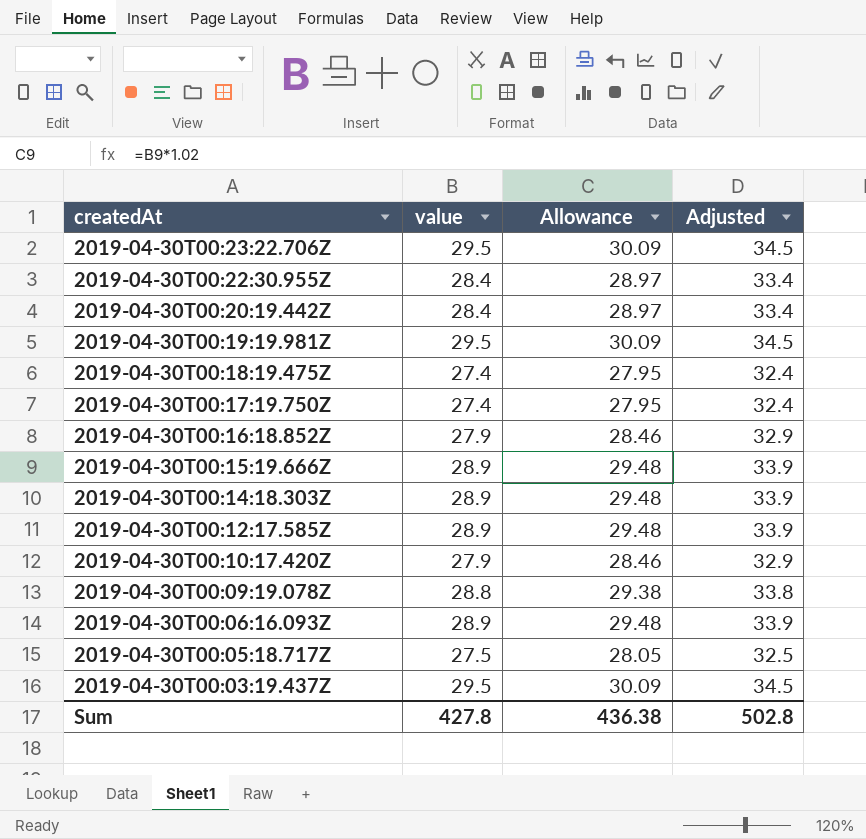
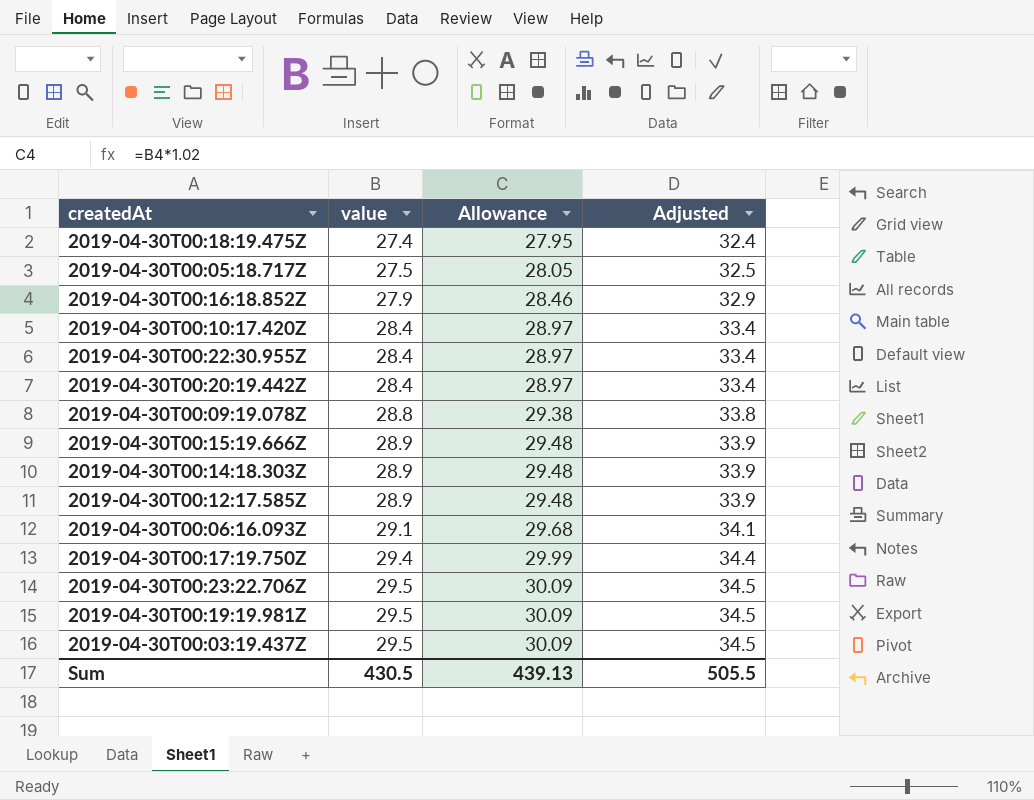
row order: createdAt descending -> value ascending
2019-04-30T00:10:17.420Z | value: 27.9 -> 28.4
2019-04-30T00:10:17.420Z | Allowance: 28.46 -> 28.97
2019-04-30T00:10:17.420Z | Adjusted: 32.9 -> 33.4
2019-04-30T00:06:16.093Z | value: 28.9 -> 29.1
2019-04-30T00:06:16.093Z | Allowance: 29.48 -> 29.68
2019-04-30T00:06:16.093Z | Adjusted: 33.9 -> 34.1
2019-04-30T00:17:19.750Z | value: 27.4 -> 29.4
2019-04-30T00:17:19.750Z | Allowance: 27.95 -> 29.99
2019-04-30T00:17:19.750Z | Adjusted: 32.4 -> 34.4
Sum | value: 427.8 -> 430.5
Sum | Allowance: 436.38 -> 439.13
Sum | Adjusted: 502.8 -> 505.5

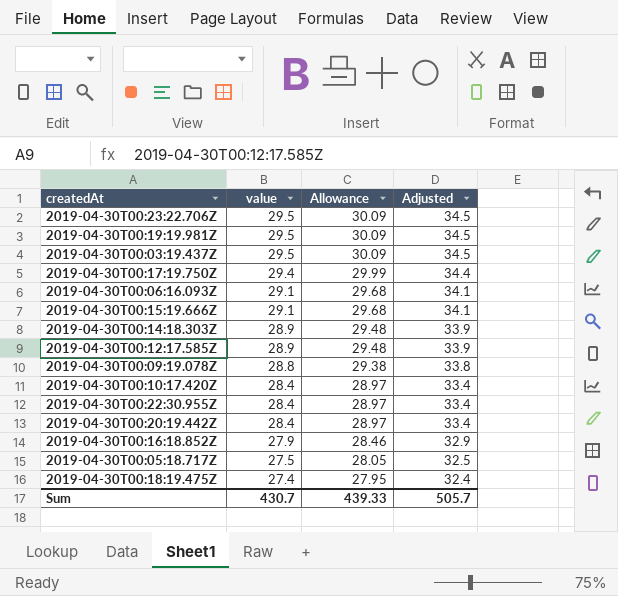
row order: value ascending -> value descending
2019-04-30T00:15:19.666Z | value: 28.9 -> 29.1
2019-04-30T00:15:19.666Z | Allowance: 29.48 -> 29.68
2019-04-30T00:15:19.666Z | Adjusted: 33.9 -> 34.1
Sum | value: 430.5 -> 430.7
Sum | Allowance: 439.13 -> 439.33
Sum | Adjusted: 505.5 -> 505.7

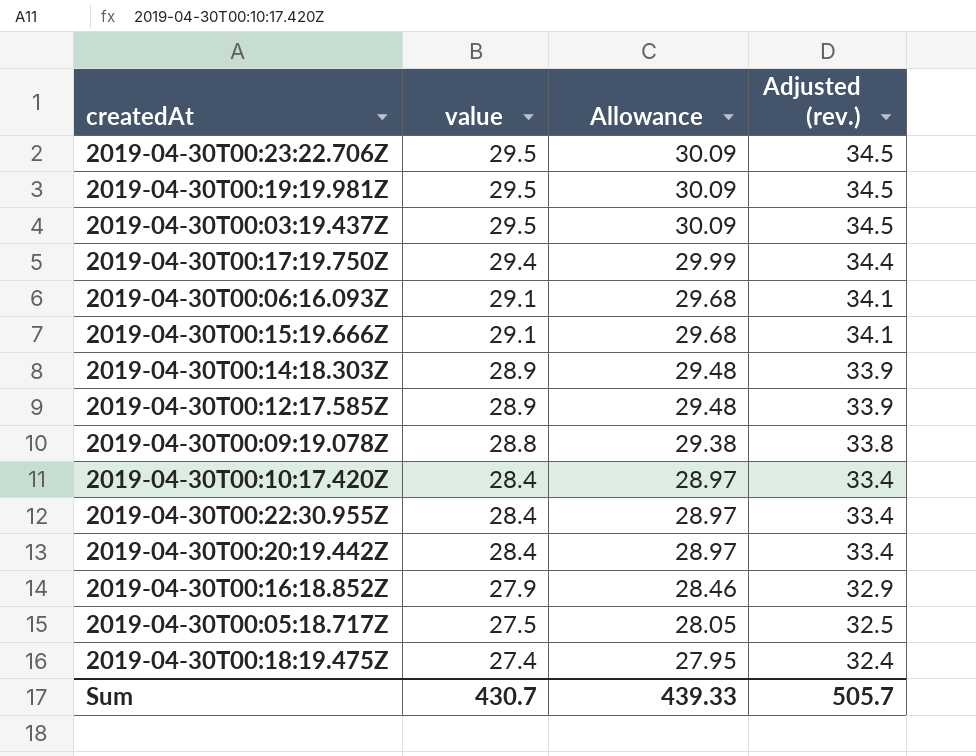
column name: Adjusted -> Adjusted (rev.)

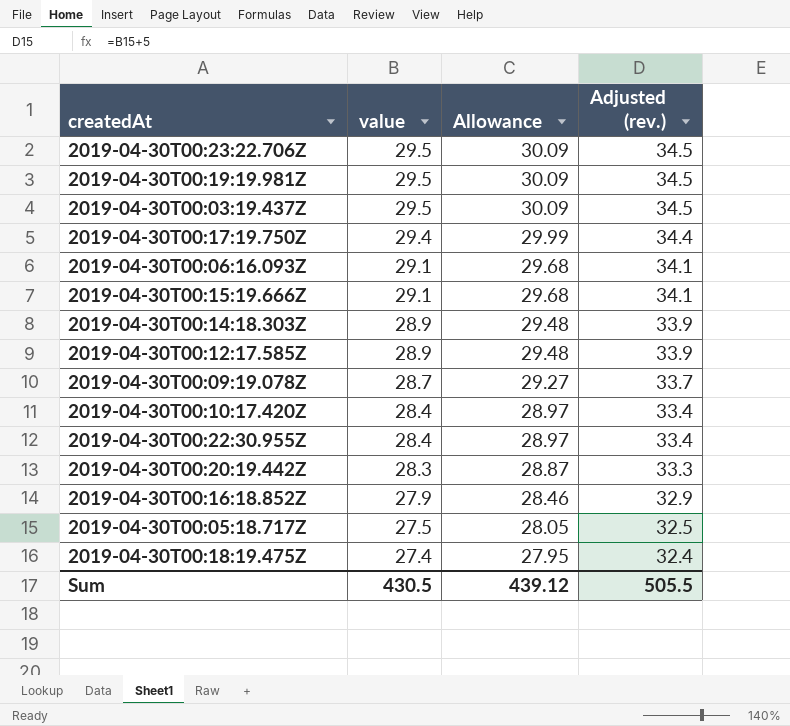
2019-04-30T00:09:19.078Z | value: 28.8 -> 28.7
2019-04-30T00:09:19.078Z | Allowance: 29.38 -> 29.27
2019-04-30T00:09:19.078Z | Adjusted (rev.): 33.8 -> 33.7
2019-04-30T00:20:19.442Z | value: 28.4 -> 28.3
2019-04-30T00:20:19.442Z | Allowance: 28.97 -> 28.87
2019-04-30T00:20:19.442Z | Adjusted (rev.): 33.4 -> 33.3
Sum | value: 430.7 -> 430.5
Sum | Allowance: 439.33 -> 439.12
Sum | Adjusted (rev.): 505.7 -> 505.5

